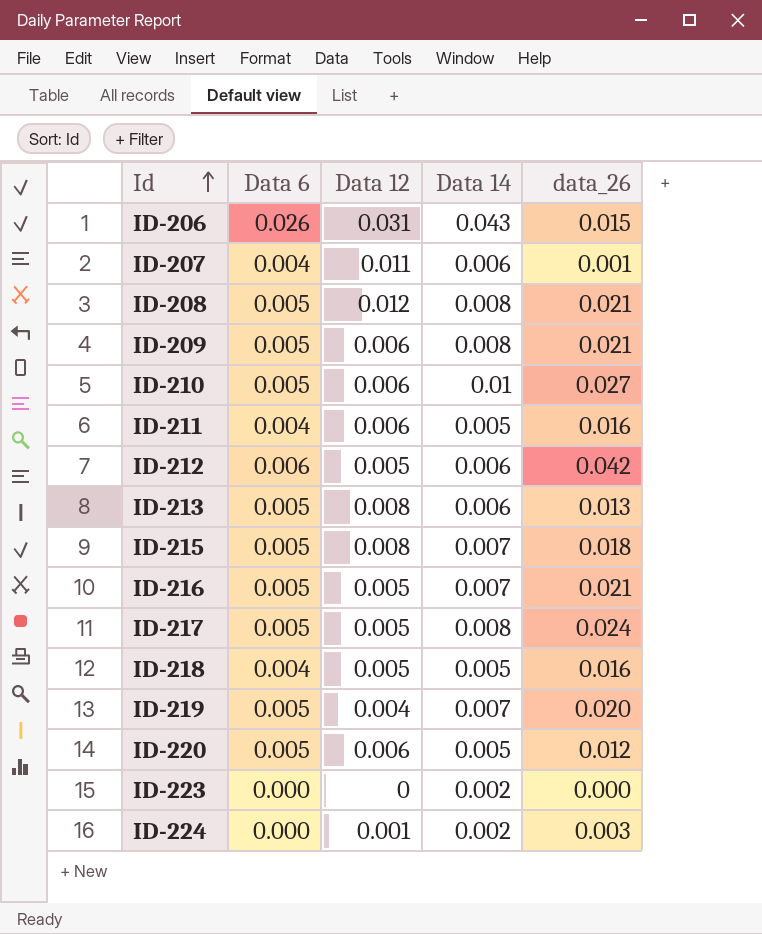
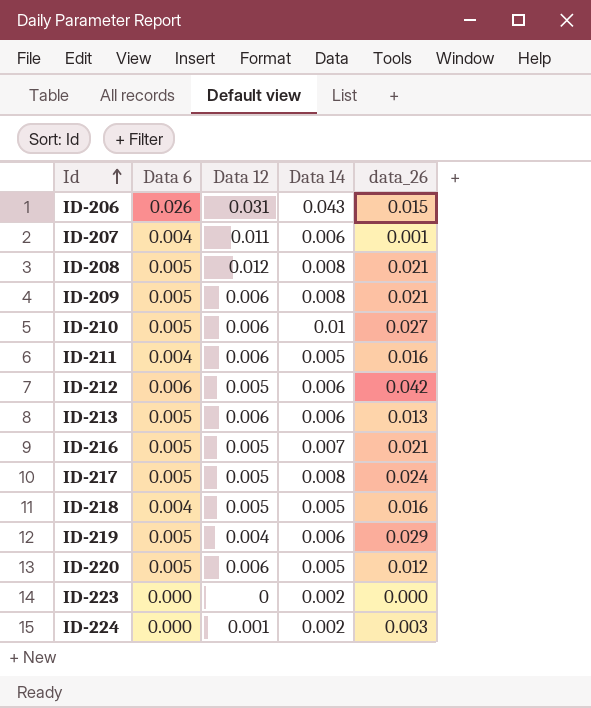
row ID-215: 0.005 | 0.008 | 0.007 | 0.018 -> none
ID-213 | Data 12: 0.008 -> 0.006
ID-219 | Data 14: 0.007 -> 0.006
ID-219 | data_26: 0.020 -> 0.029

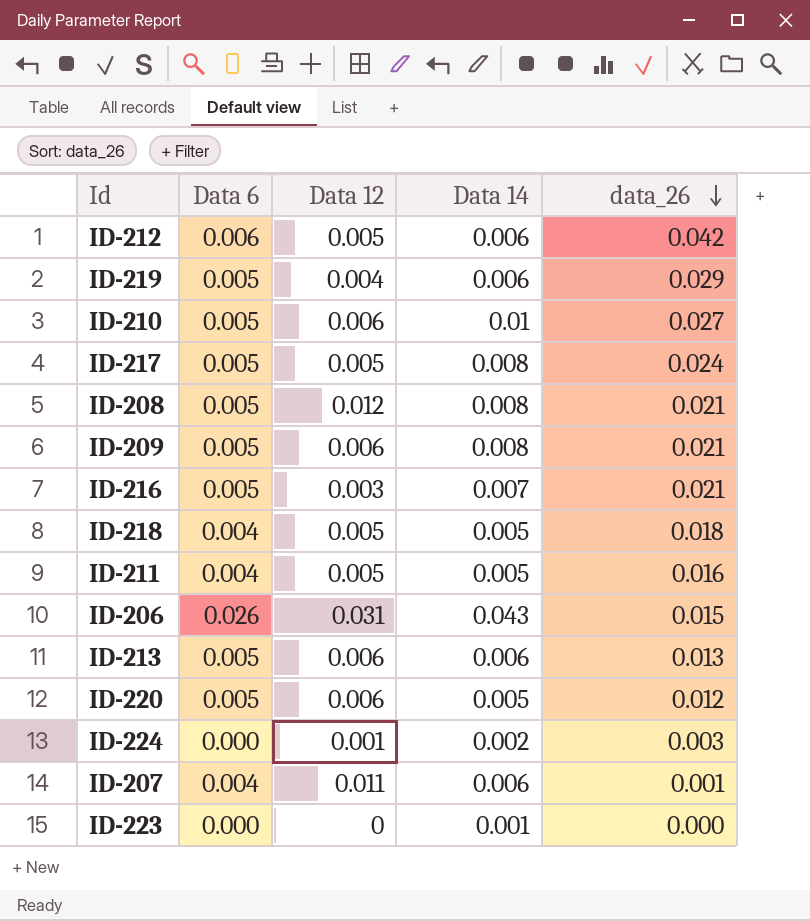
row order: Id ascending -> data_26 descending
ID-216 | Data 12: 0.005 -> 0.003
ID-218 | data_26: 0.016 -> 0.018
ID-211 | Data 12: 0.006 -> 0.005
ID-223 | Data 14: 0.002 -> 0.001

